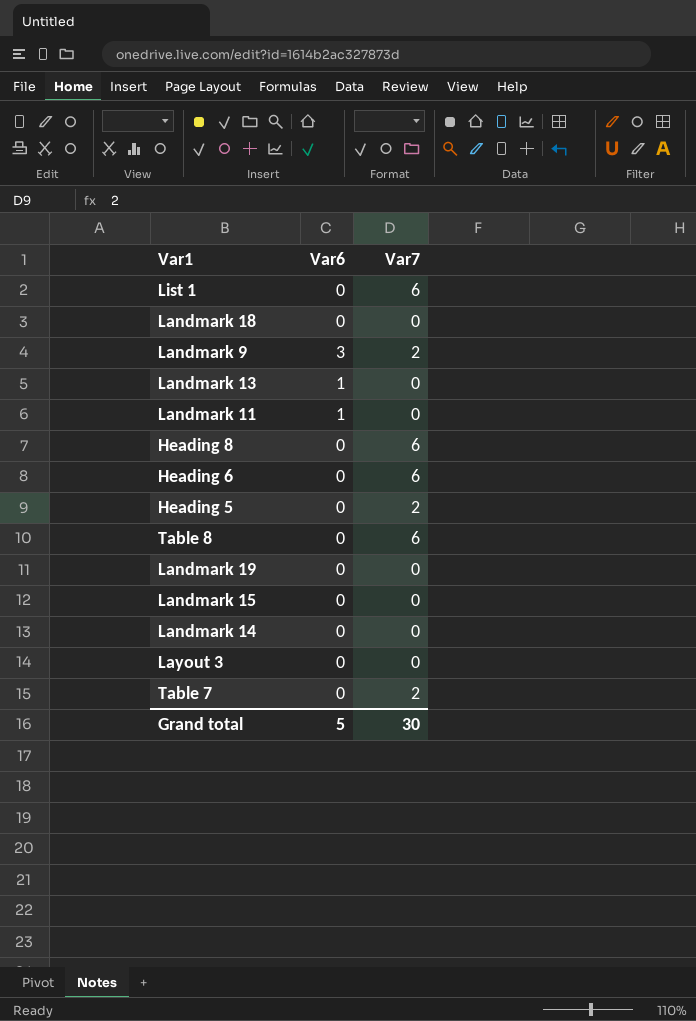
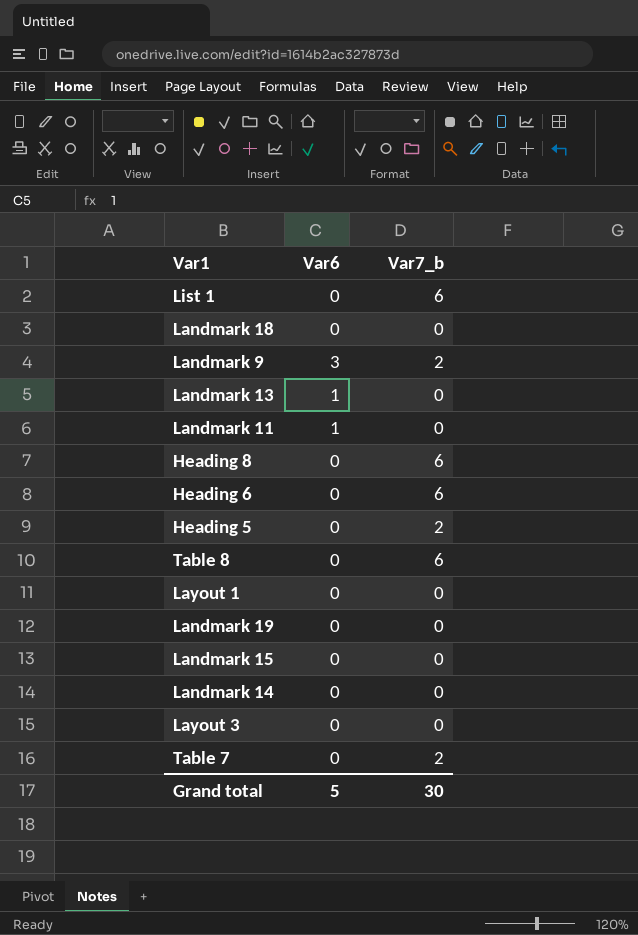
column name: Var7 -> Var7_b
row Layout 1: none -> 0 | 0

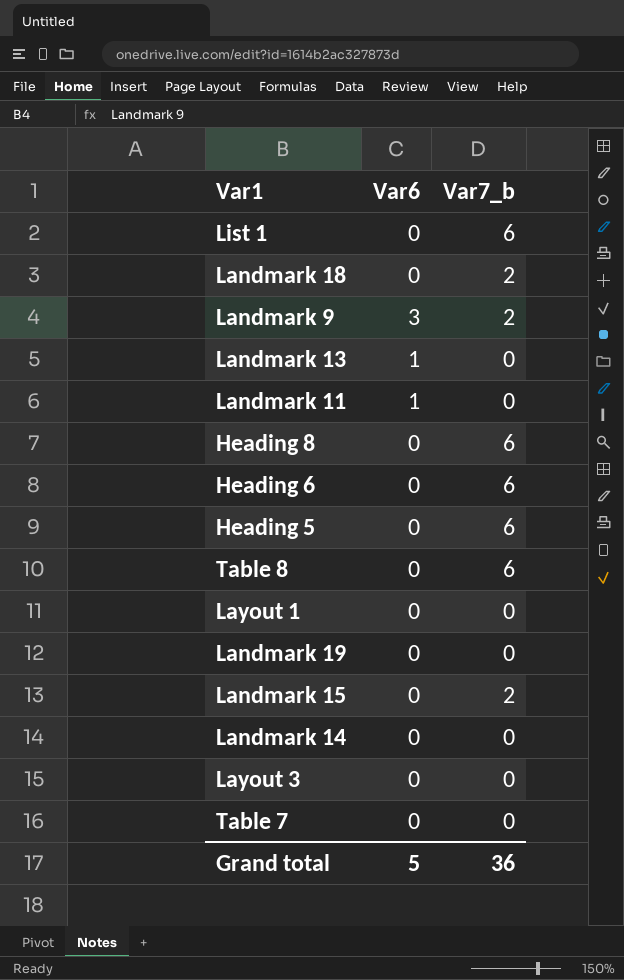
Landmark 18 | Var7_b: 0 -> 2
Heading 5 | Var7_b: 2 -> 6
Landmark 15 | Var7_b: 0 -> 2
Table 7 | Var7_b: 2 -> 0
Grand total | Var7_b: 30 -> 36

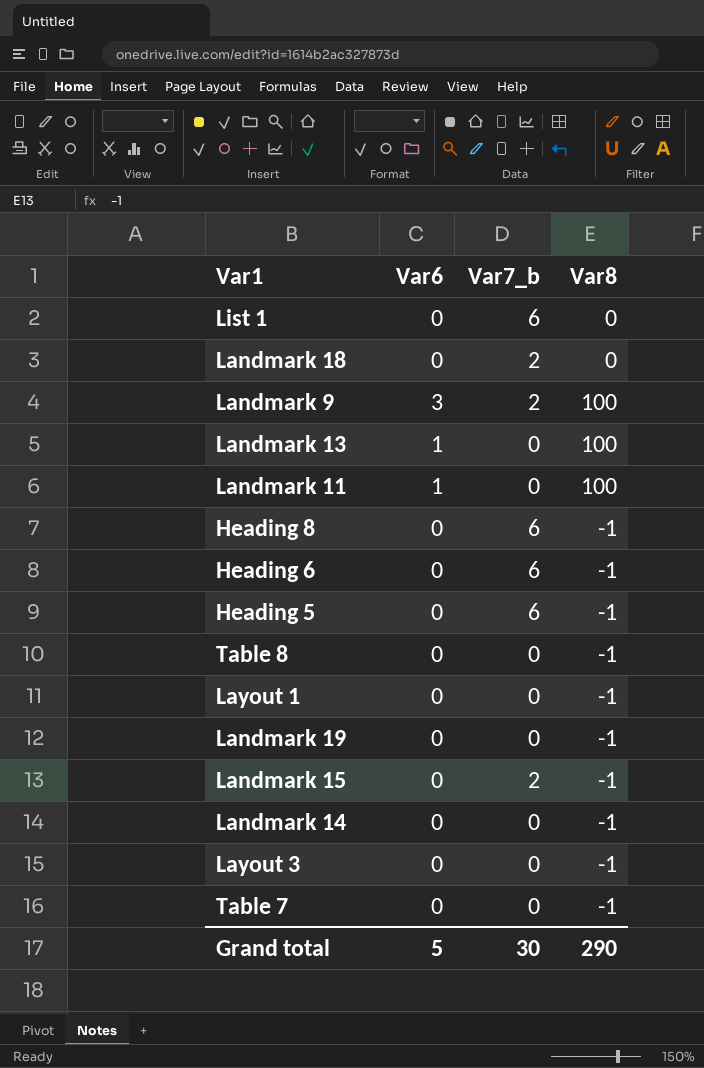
column Var8 | position: none -> 4
Table 8 | Var7_b: 6 -> 0
Grand total | Var7_b: 36 -> 30

